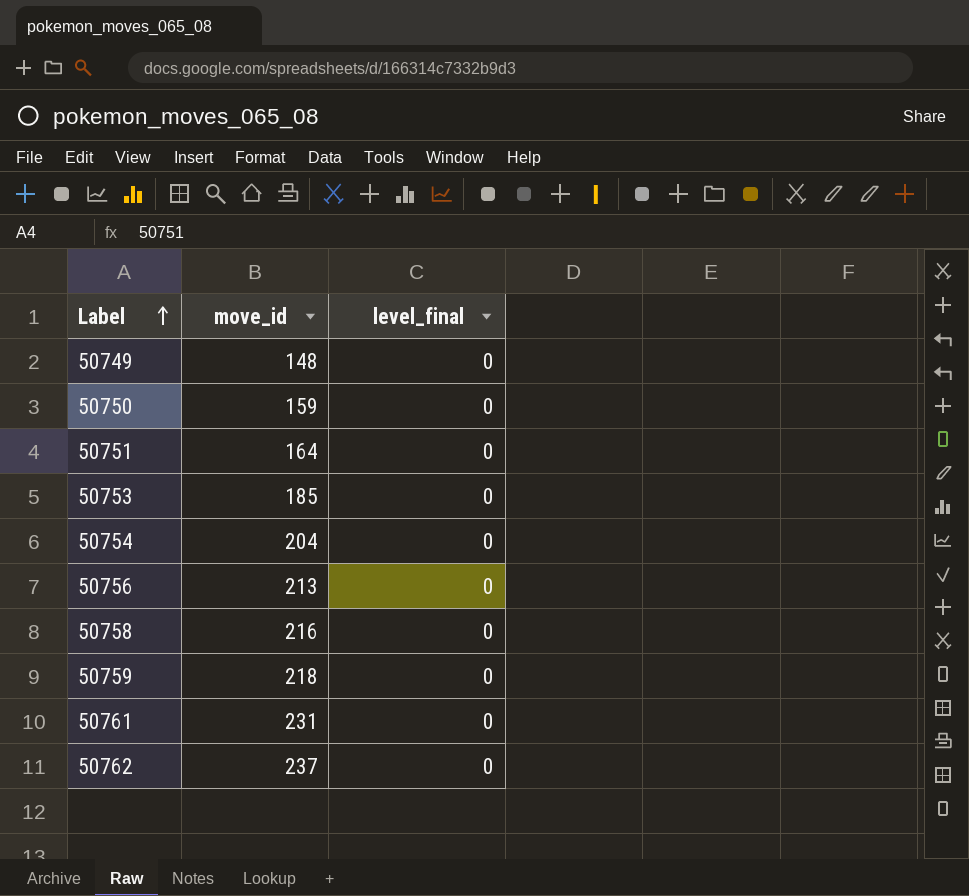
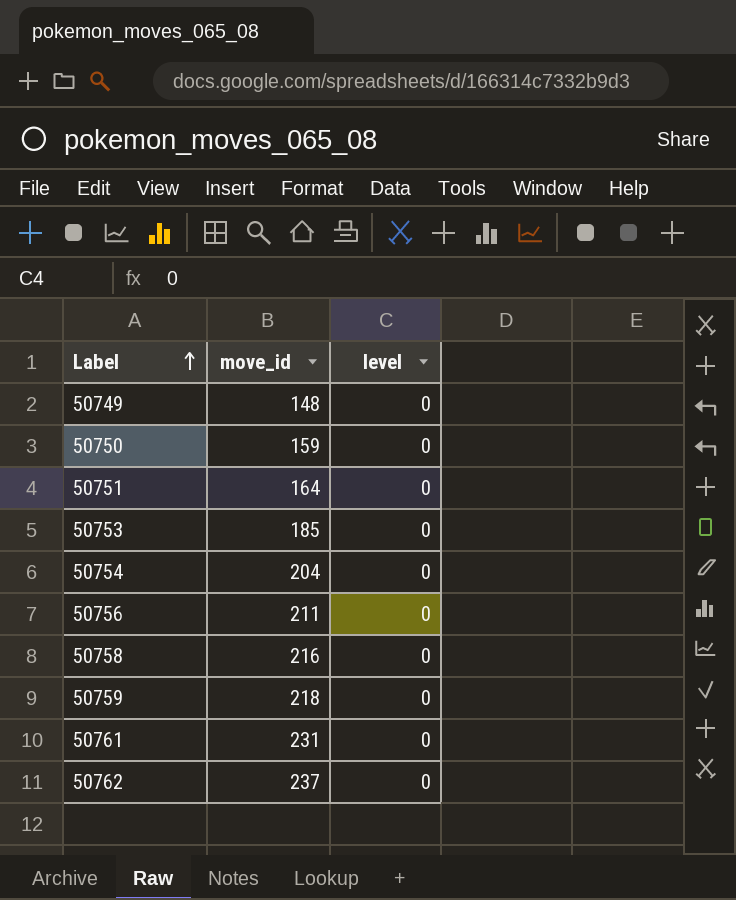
column name: level_final -> level
50756 | move_id: 213 -> 211

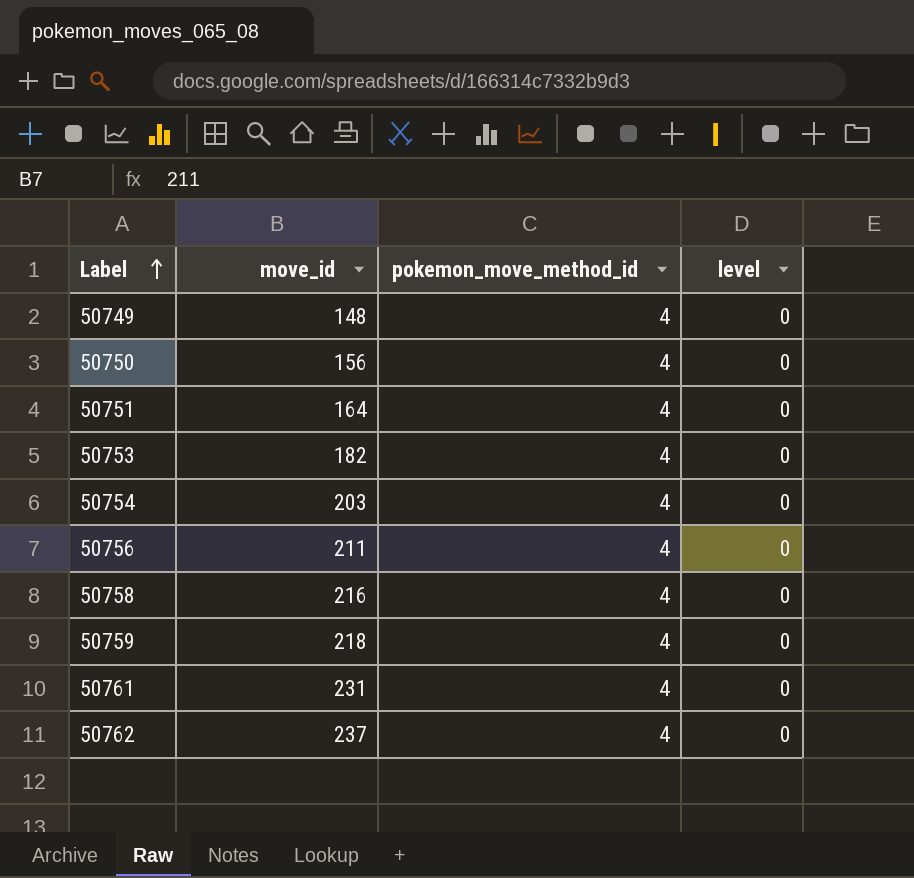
column pokemon_move_method_id | position: none -> 3
50750 | move_id: 159 -> 156
50753 | move_id: 185 -> 182
50754 | move_id: 204 -> 203

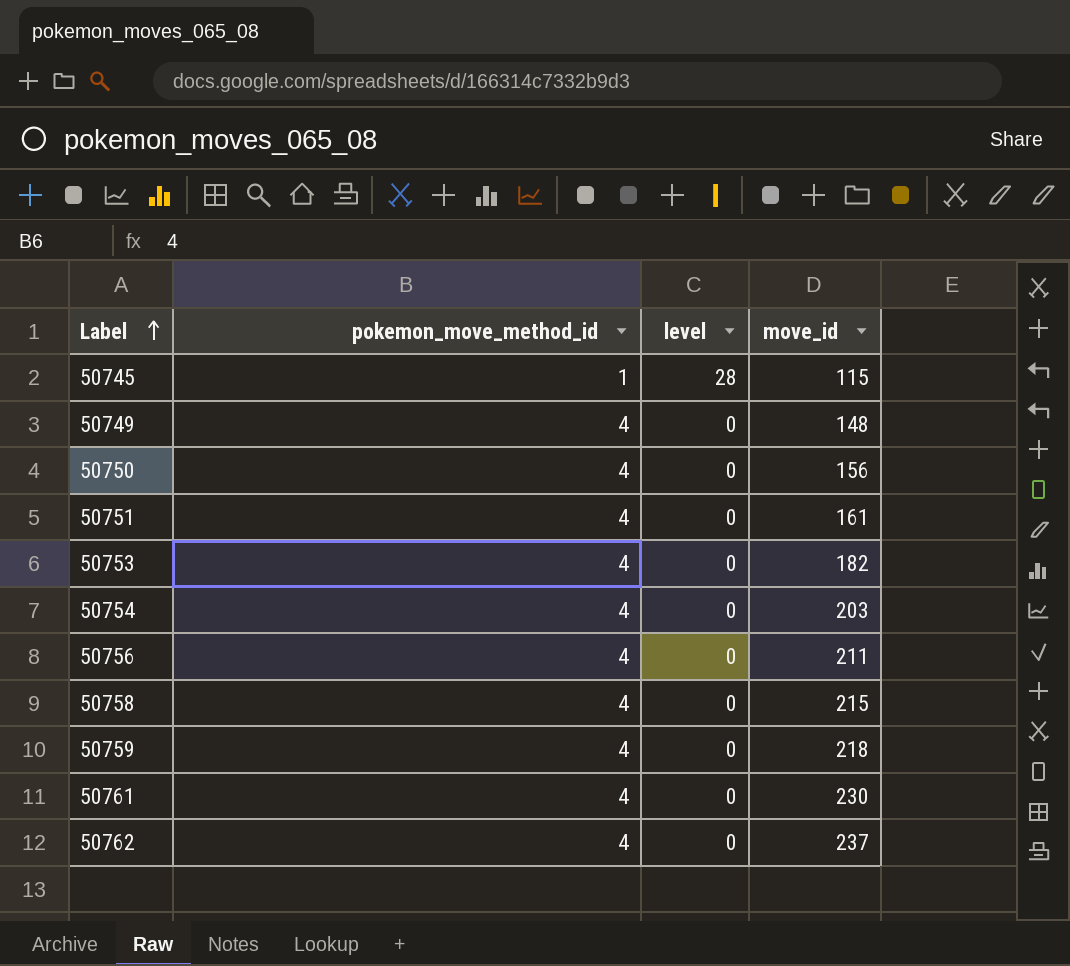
column move_id | position: 2 -> 4
row 50745: none -> 1 | 28 | 115
50751 | move_id: 164 -> 161
50758 | move_id: 216 -> 215
50761 | move_id: 231 -> 230

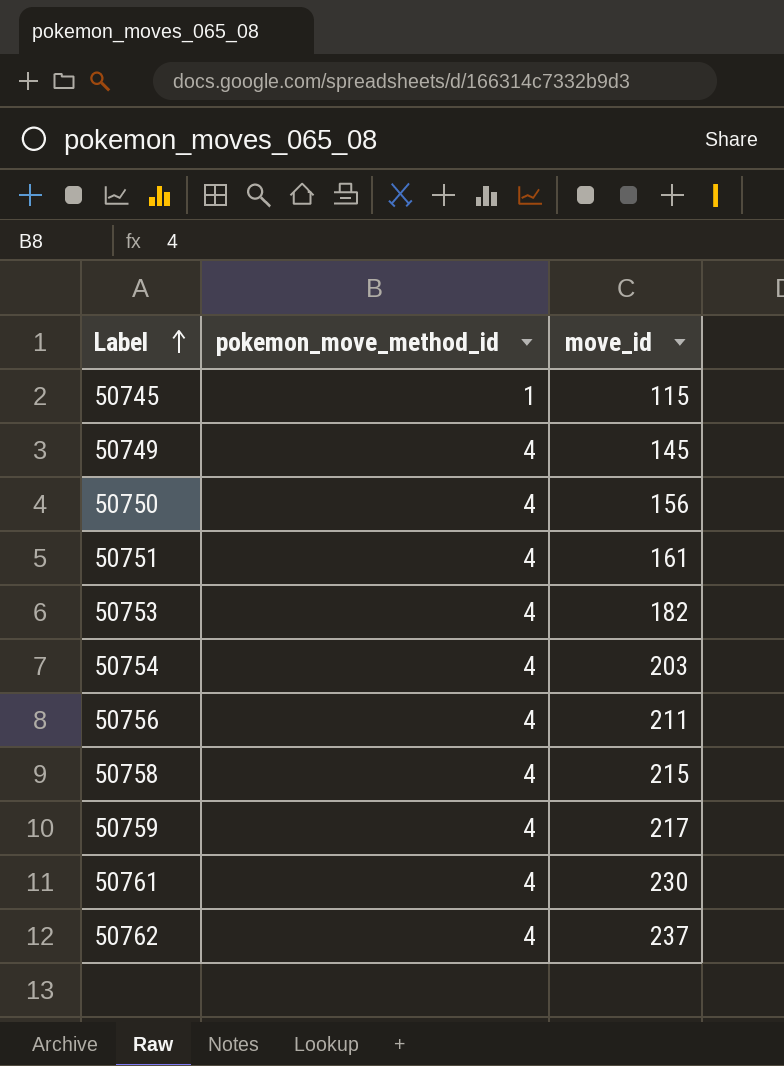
column level | position: 3 -> none
50749 | move_id: 148 -> 145
50759 | move_id: 218 -> 217

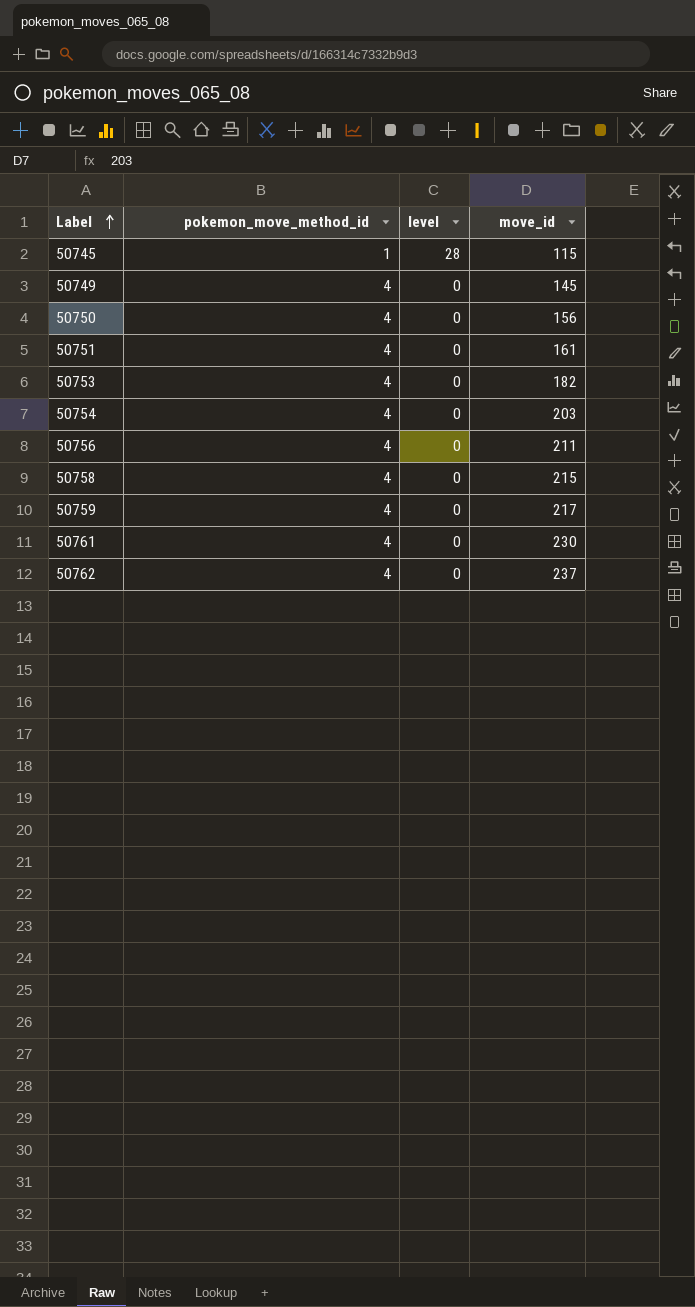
column level | position: none -> 3

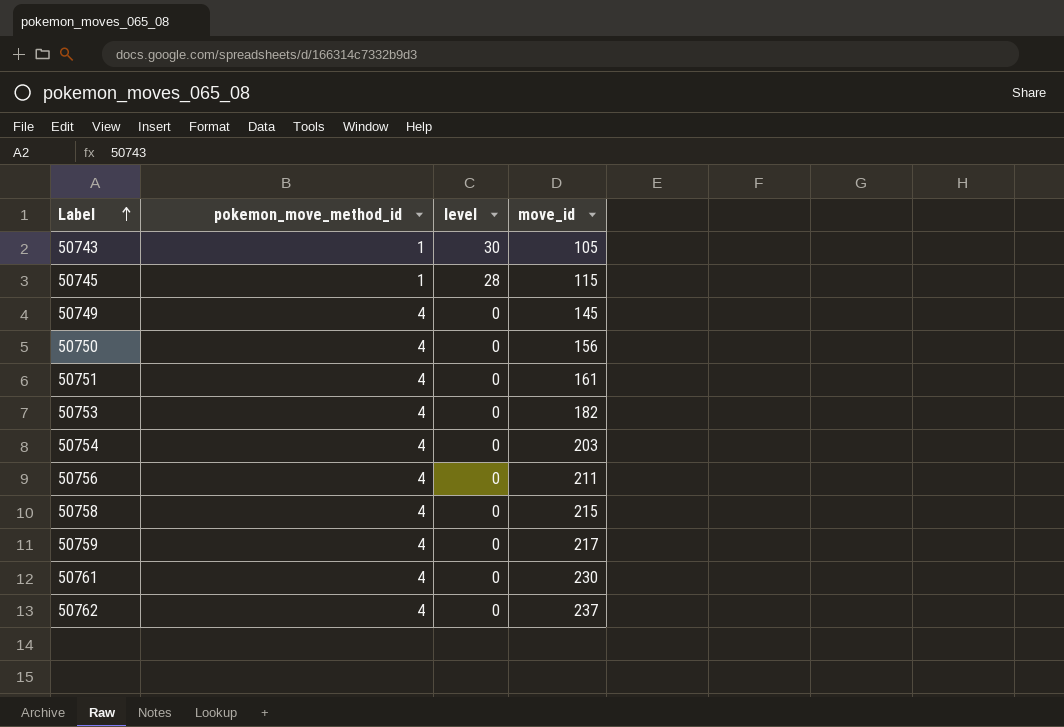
row 50743: none -> 1 | 30 | 105

